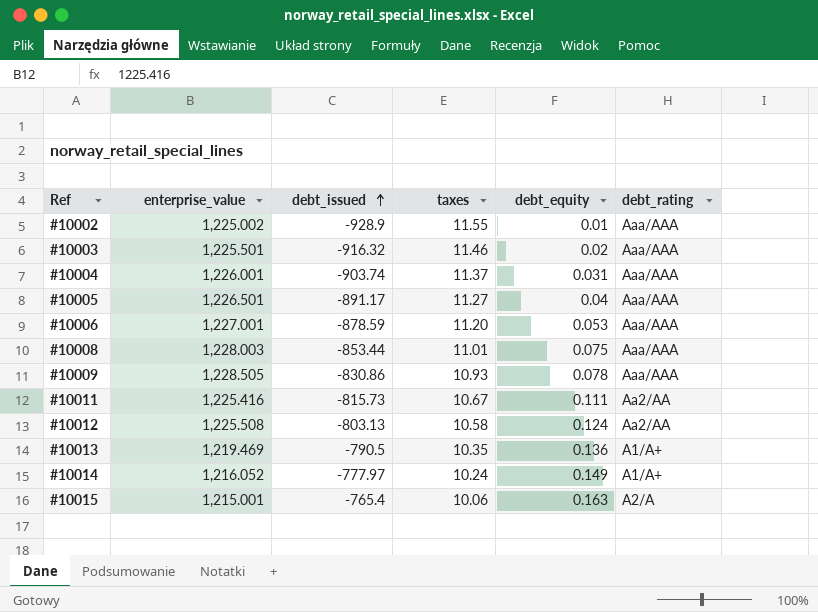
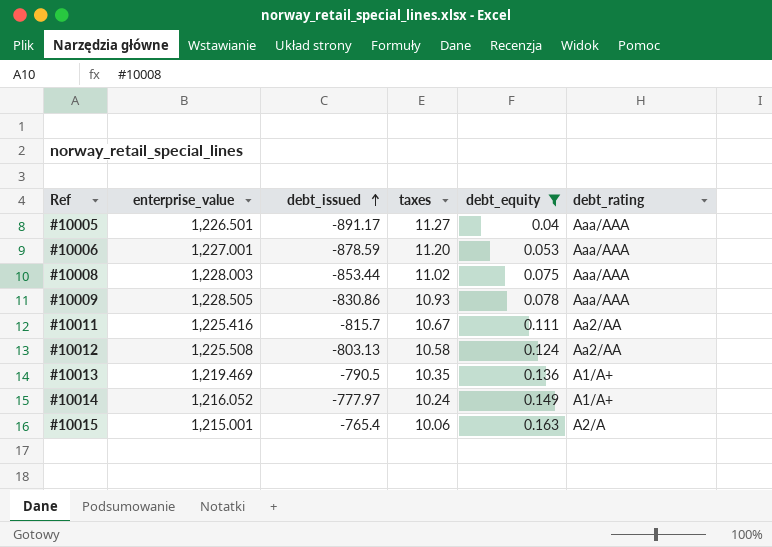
filter: none -> debt_equity >= 0.04
#10008 | taxes: 11.01 -> 11.02
#10011 | debt_issued: -815.73 -> -815.7

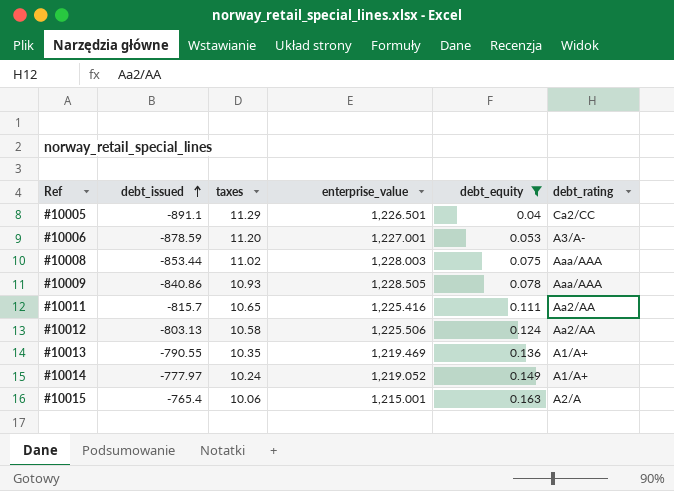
column enterprise_value | position: 2 -> 4
#10005 | debt_issued: -891.17 -> -891.1
#10005 | taxes: 11.27 -> 11.29
#10005 | debt_rating: Aaa/AAA -> Ca2/CC
#10006 | debt_rating: Aaa/AAA -> A3/A-
#10009 | debt_issued: -830.86 -> -840.86
#10011 | taxes: 10.67 -> 10.65
#10012 | enterprise_value: 1,225.508 -> 1,225.506
#10013 | debt_issued: -790.5 -> -790.55
#10014 | enterprise_value: 1,216.052 -> 1,219.052

